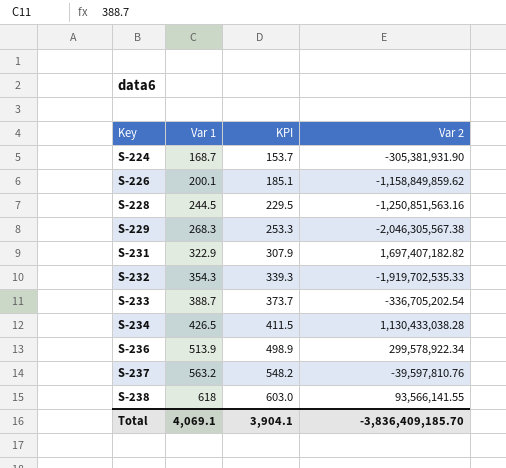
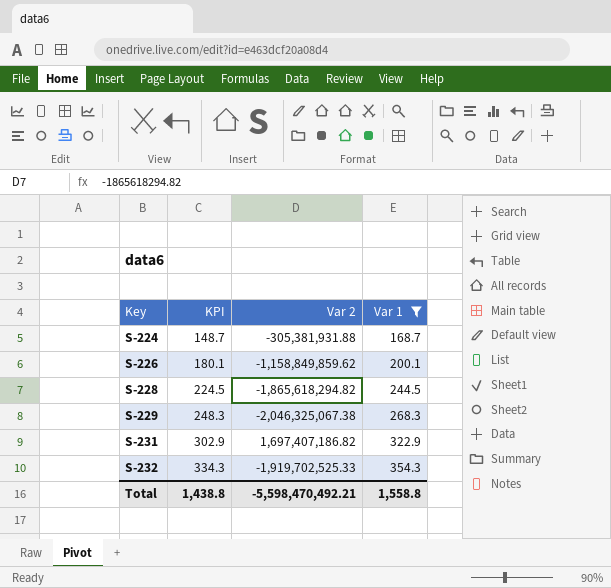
filter: none -> Var 1 <= 354.3
column KPI | formula: [Var 1] - 15 -> [Var 1] - 20
column Var 1 | position: 2 -> 4
S-224 | Var 2: -305,381,931.90 -> -305,381,931.88
S-228 | Var 2: -1,250,851,563.16 -> -1,865,618,294.82
S-229 | Var 2: -2,046,305,567.38 -> -2,046,325,067.38
S-231 | Var 2: 1,697,407,182.82 -> 1,697,407,186.82
S-232 | Var 2: -1,919,702,535.33 -> -1,919,702,525.33
Total | KPI: 3,904.1 -> 1,438.8
Total | Var 2: -3,836,409,185.70 -> -5,598,470,492.21
Total | Var 1: 4,069.1 -> 1,558.8

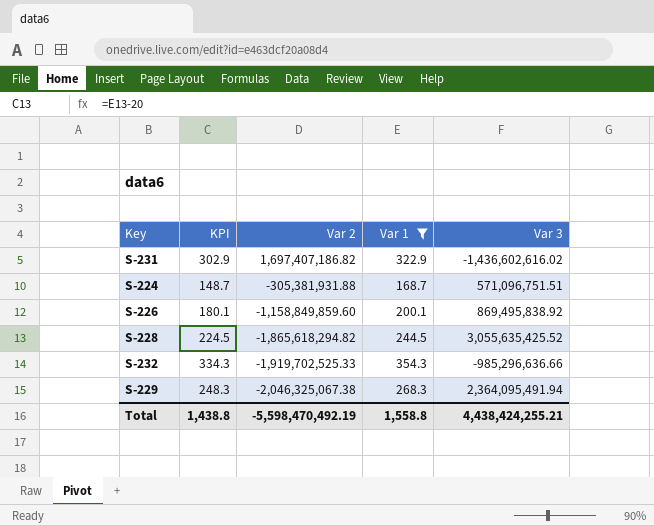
row order: Key ascending -> Var 2 descending
column Var 3 | position: none -> 5
S-226 | Var 2: -1,158,849,859.62 -> -1,158,849,859.60
Total | Var 2: -5,598,470,492.21 -> -5,598,470,492.19

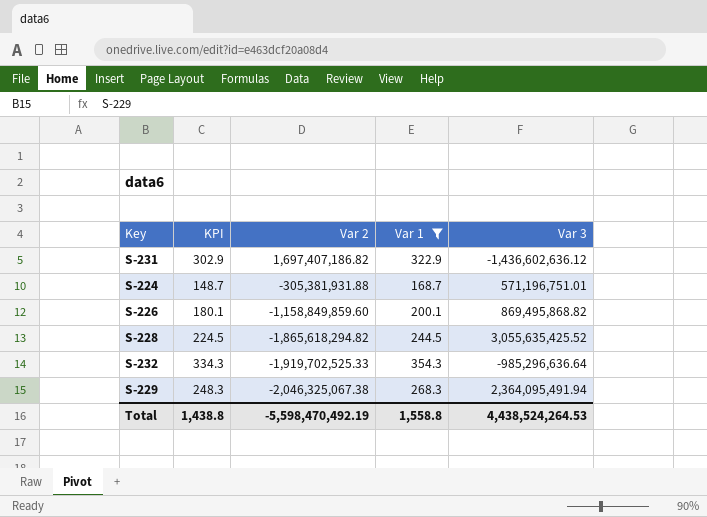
S-231 | Var 3: -1,436,602,616.02 -> -1,436,602,636.12
S-224 | Var 3: 571,096,751.51 -> 571,196,751.01
S-226 | Var 3: 869,495,838.92 -> 869,495,868.82
S-232 | Var 3: -985,296,636.66 -> -985,296,636.64
Total | Var 3: 4,438,424,255.21 -> 4,438,524,264.53

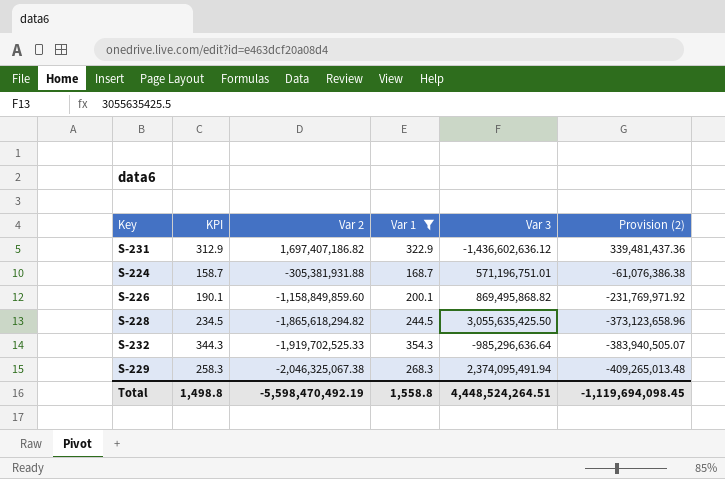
column KPI | formula: [Var 1] - 20 -> [Var 1] - 10
column Provision (2) | formula: none -> [Var 2] * 0.2
S-228 | Var 3: 3,055,635,425.52 -> 3,055,635,425.50
S-229 | Var 3: 2,364,095,491.94 -> 2,374,095,491.94
Total | KPI: 1,438.8 -> 1,498.8
Total | Var 3: 4,438,524,264.53 -> 4,448,524,264.51

